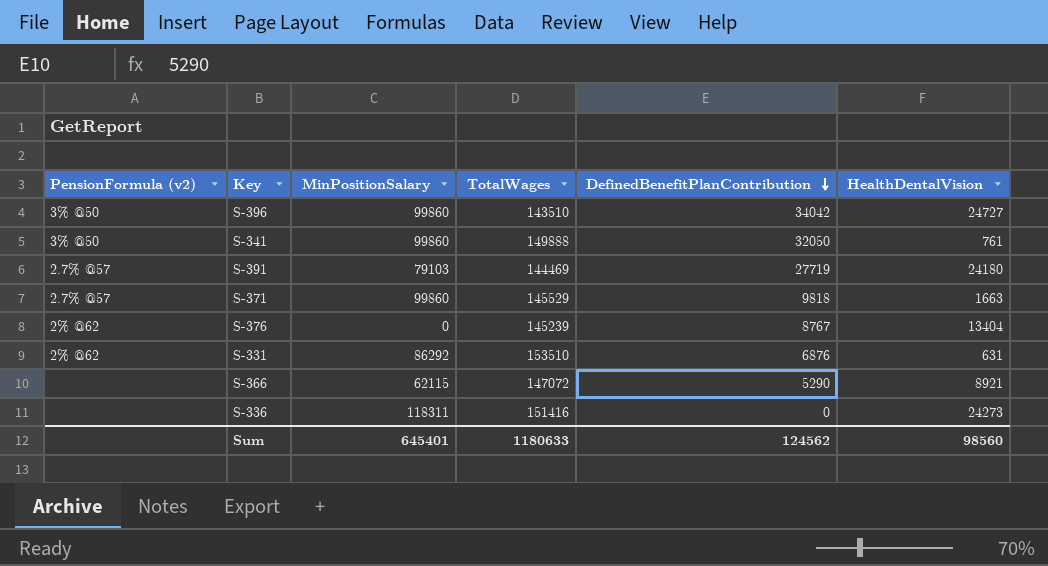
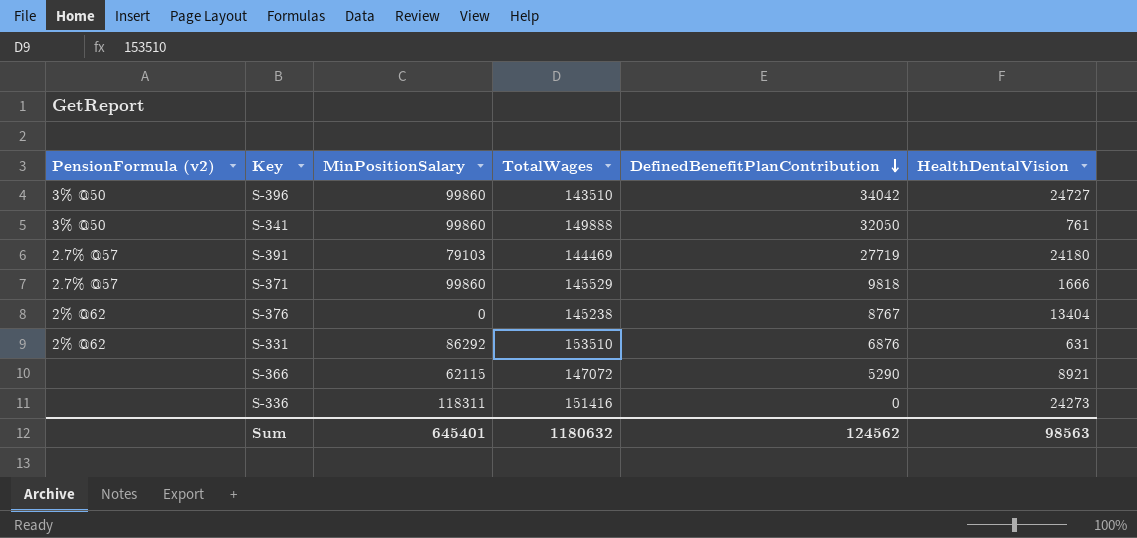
S-371 | HealthDentalVision: 1663 -> 1666
S-376 | TotalWages: 145239 -> 145238
Sum | TotalWages: 1180633 -> 1180632
Sum | HealthDentalVision: 98560 -> 98563

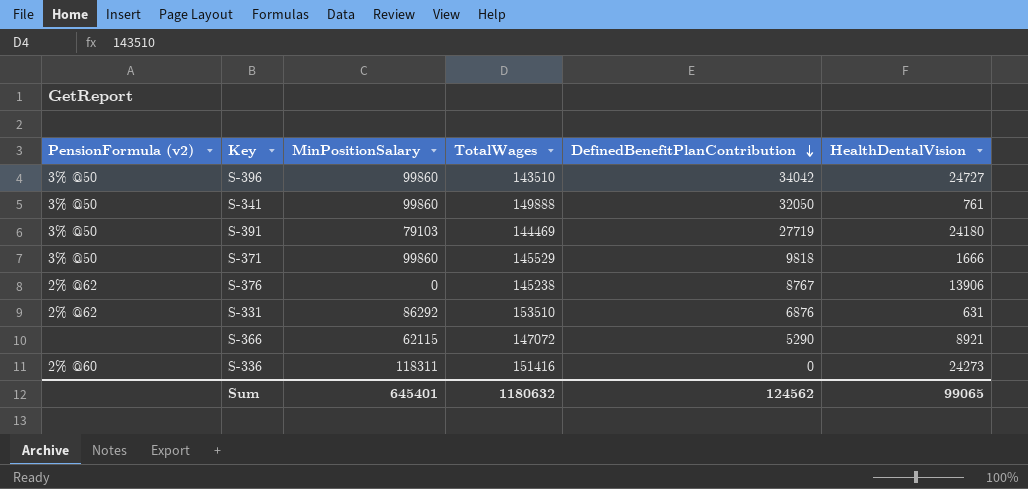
S-391 | PensionFormula (v2): 2.7% @57 -> 3% @50
S-371 | PensionFormula (v2): 2.7% @57 -> 3% @50
S-376 | HealthDentalVision: 13404 -> 13906
S-336 | PensionFormula (v2): none -> 2% @60
Sum | HealthDentalVision: 98563 -> 99065

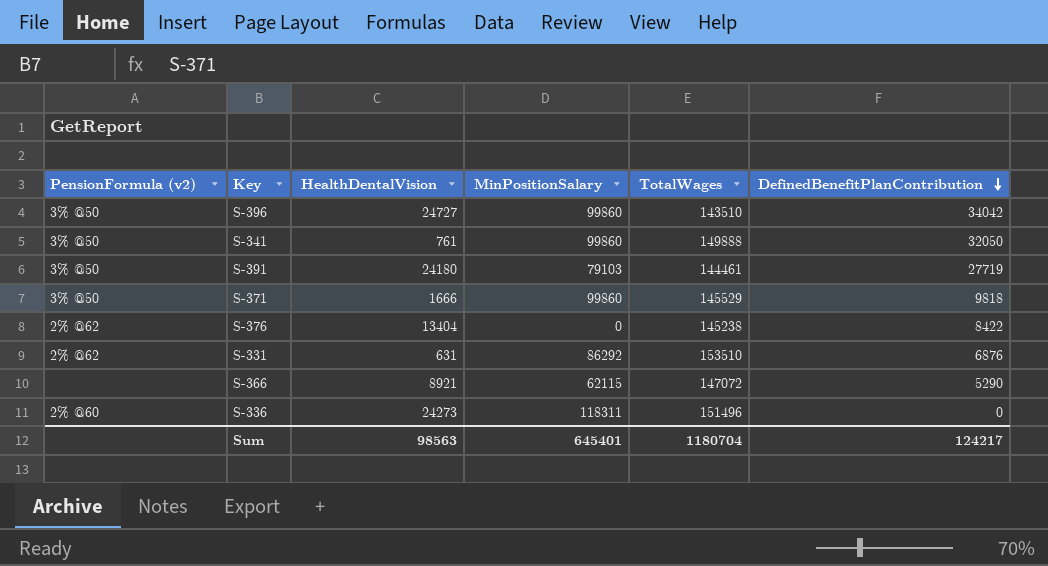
column HealthDentalVision | position: 6 -> 3
S-391 | TotalWages: 144469 -> 144461
S-376 | HealthDentalVision: 13906 -> 13404
S-376 | DefinedBenefitPlanContribution: 8767 -> 8422
S-336 | TotalWages: 151416 -> 151496
Sum | HealthDentalVision: 99065 -> 98563
Sum | TotalWages: 1180632 -> 1180704
Sum | DefinedBenefitPlanContribution: 124562 -> 124217

